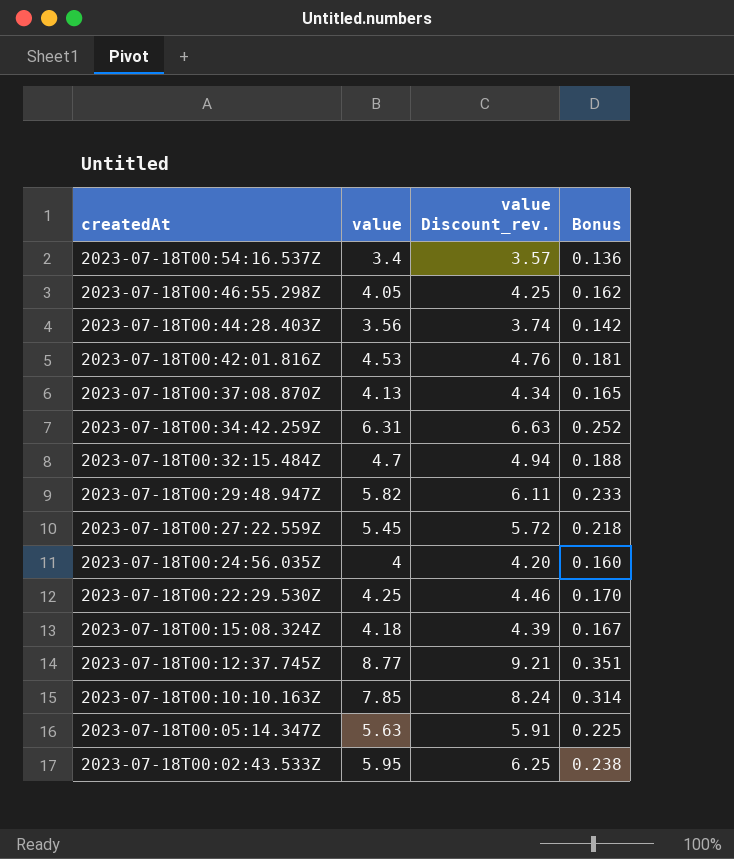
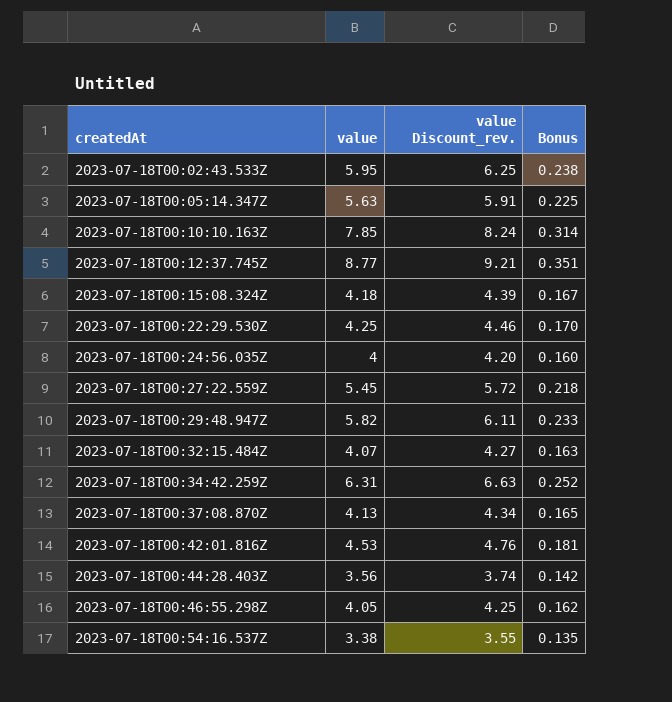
row order: createdAt descending -> createdAt ascending
2023-07-18T00:32:15.484Z | value: 4.7 -> 4.07
2023-07-18T00:32:15.484Z | value Discount_rev.: 4.94 -> 4.27
2023-07-18T00:32:15.484Z | Bonus: 0.188 -> 0.163
2023-07-18T00:54:16.537Z | value: 3.4 -> 3.38
2023-07-18T00:54:16.537Z | value Discount_rev.: 3.57 -> 3.55
2023-07-18T00:54:16.537Z | Bonus: 0.136 -> 0.135

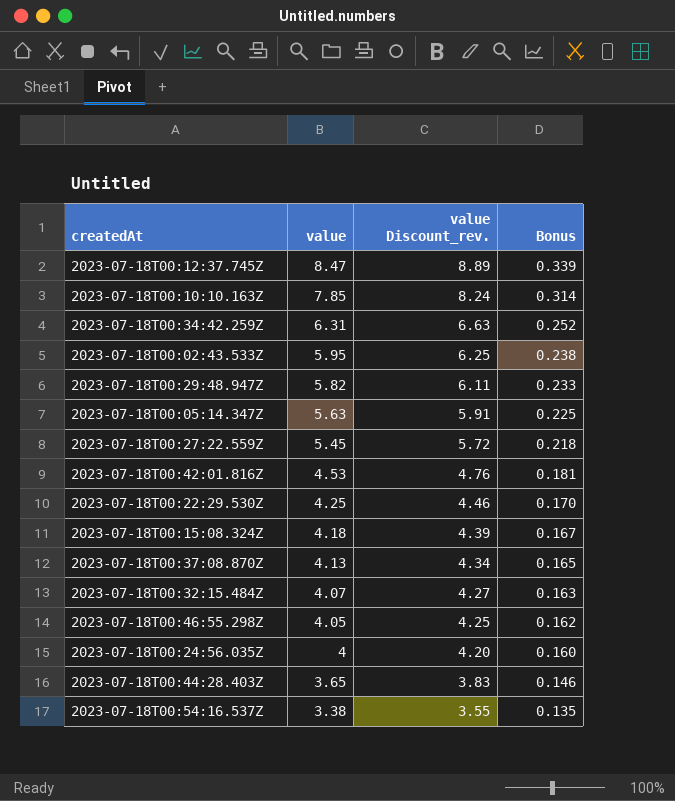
row order: createdAt ascending -> value descending
2023-07-18T00:12:37.745Z | value: 8.77 -> 8.47
2023-07-18T00:12:37.745Z | value Discount_rev.: 9.21 -> 8.89
2023-07-18T00:12:37.745Z | Bonus: 0.351 -> 0.339
2023-07-18T00:44:28.403Z | value: 3.56 -> 3.65
2023-07-18T00:44:28.403Z | value Discount_rev.: 3.74 -> 3.83
2023-07-18T00:44:28.403Z | Bonus: 0.142 -> 0.146

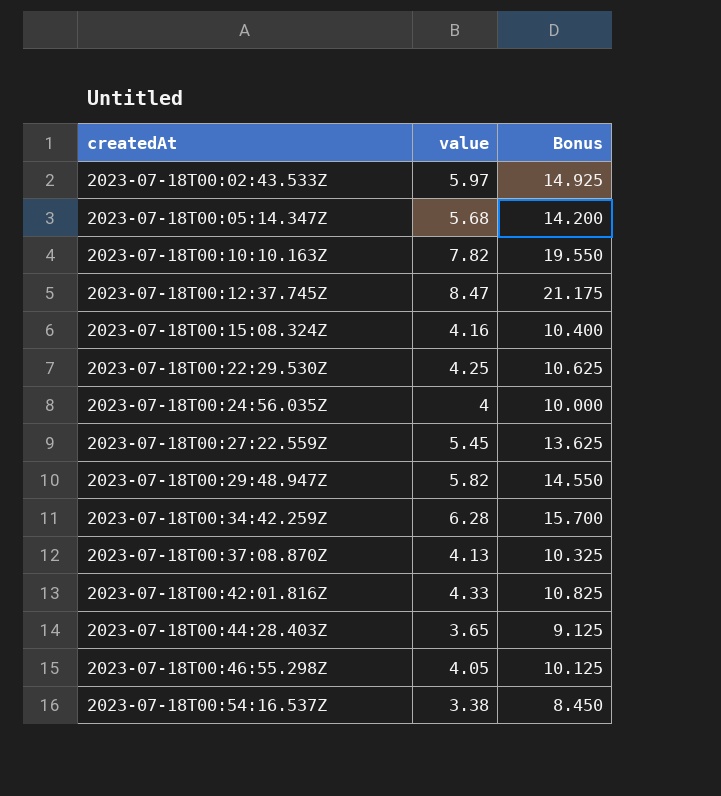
row order: value descending -> createdAt ascending
column value Discount_rev. | formula: [value] * 1.05 -> none
column Bonus | formula: [value] * 0.04 -> [value] * 2.5
row 2023-07-18T00:32:15.484Z: 4.07 | 4.27 | 0.163 -> none
2023-07-18T00:02:43.533Z | value: 5.95 -> 5.97
2023-07-18T00:05:14.347Z | value: 5.63 -> 5.68
2023-07-18T00:10:10.163Z | value: 7.85 -> 7.82
2023-07-18T00:15:08.324Z | value: 4.18 -> 4.16
2023-07-18T00:34:42.259Z | value: 6.31 -> 6.28
2023-07-18T00:42:01.816Z | value: 4.53 -> 4.33

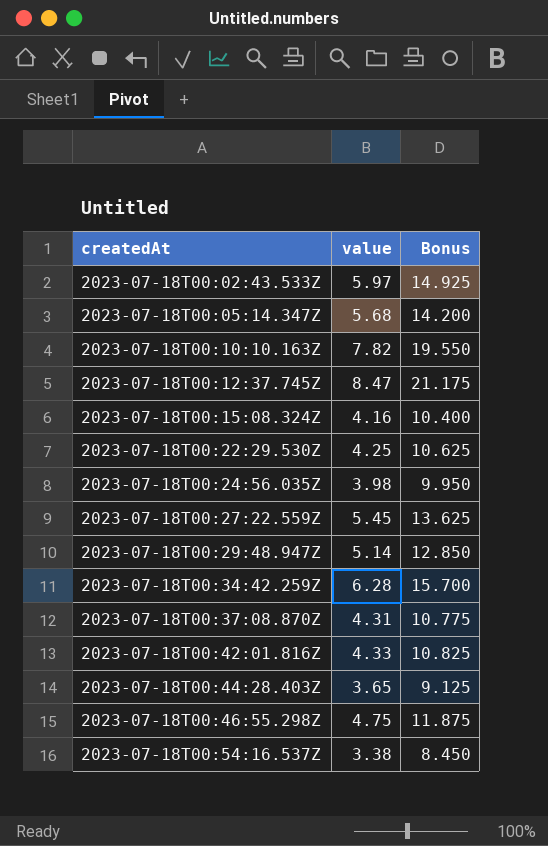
2023-07-18T00:24:56.035Z | value: 4 -> 3.98
2023-07-18T00:24:56.035Z | Bonus: 10.000 -> 9.950
2023-07-18T00:29:48.947Z | value: 5.82 -> 5.14
2023-07-18T00:29:48.947Z | Bonus: 14.550 -> 12.850
2023-07-18T00:37:08.870Z | value: 4.13 -> 4.31
2023-07-18T00:37:08.870Z | Bonus: 10.325 -> 10.775
2023-07-18T00:46:55.298Z | value: 4.05 -> 4.75
2023-07-18T00:46:55.298Z | Bonus: 10.125 -> 11.875

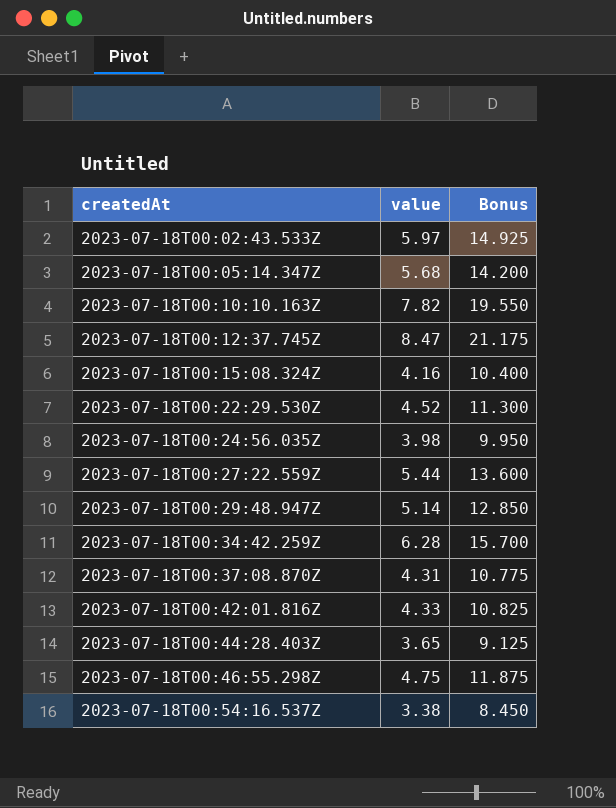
2023-07-18T00:22:29.530Z | value: 4.25 -> 4.52
2023-07-18T00:22:29.530Z | Bonus: 10.625 -> 11.300
2023-07-18T00:27:22.559Z | value: 5.45 -> 5.44
2023-07-18T00:27:22.559Z | Bonus: 13.625 -> 13.600

